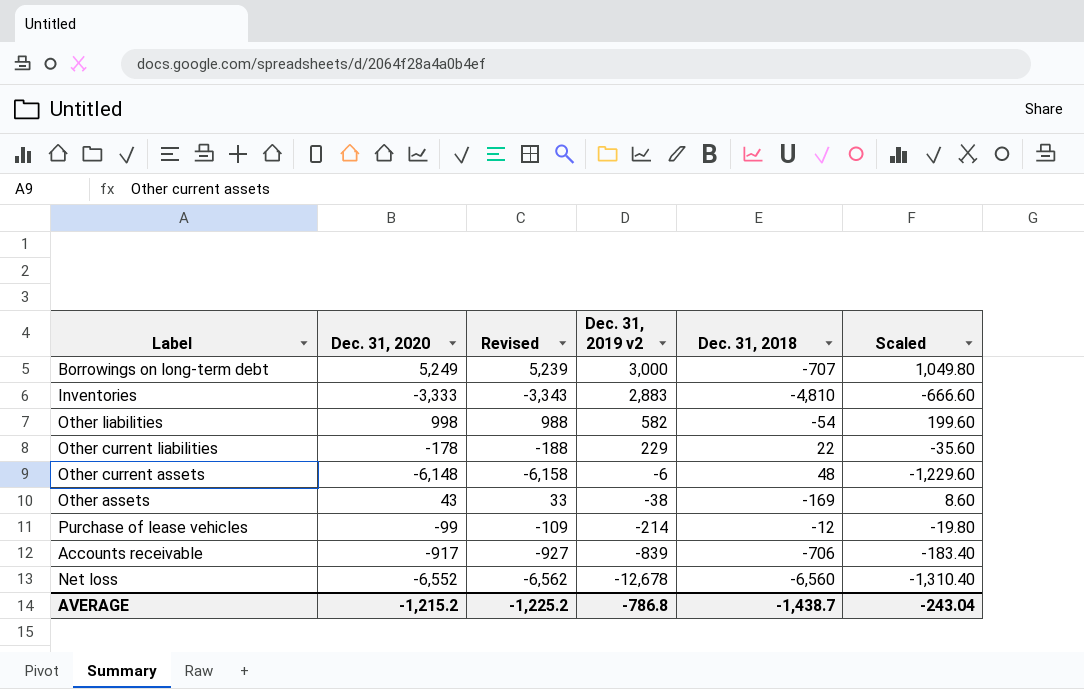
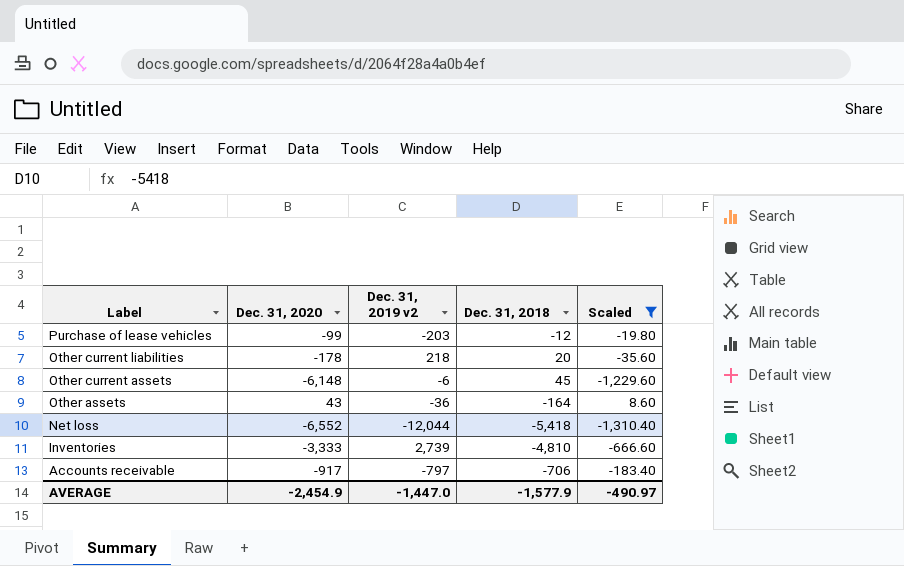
filter: none -> Scaled <= 8.60
row order: Dec. 31, 2019 v2 descending -> Label descending
column Revised | formula: [Dec. 31, 2020] - 10 -> none
Purchase of lease vehicles | Dec. 31, 2019 v2: -214 -> -203
Other current liabilities | Dec. 31, 2019 v2: 229 -> 218
Other current liabilities | Dec. 31, 2018: 22 -> 20
Other current assets | Dec. 31, 2018: 48 -> 45
Other assets | Dec. 31, 2019 v2: -38 -> -36
Other assets | Dec. 31, 2018: -169 -> -164
Net loss | Dec. 31, 2019 v2: -12,678 -> -12,044
Net loss | Dec. 31, 2018: -6,560 -> -5,418
Inventories | Dec. 31, 2019 v2: 2,883 -> 2,739
Accounts receivable | Dec. 31, 2019 v2: -839 -> -797
AVERAGE | Dec. 31, 2020: -1,215.2 -> -2,454.9
AVERAGE | Dec. 31, 2019 v2: -786.8 -> -1,447.0
AVERAGE | Dec. 31, 2018: -1,438.7 -> -1,577.9
AVERAGE | Scaled: -243.04 -> -490.97

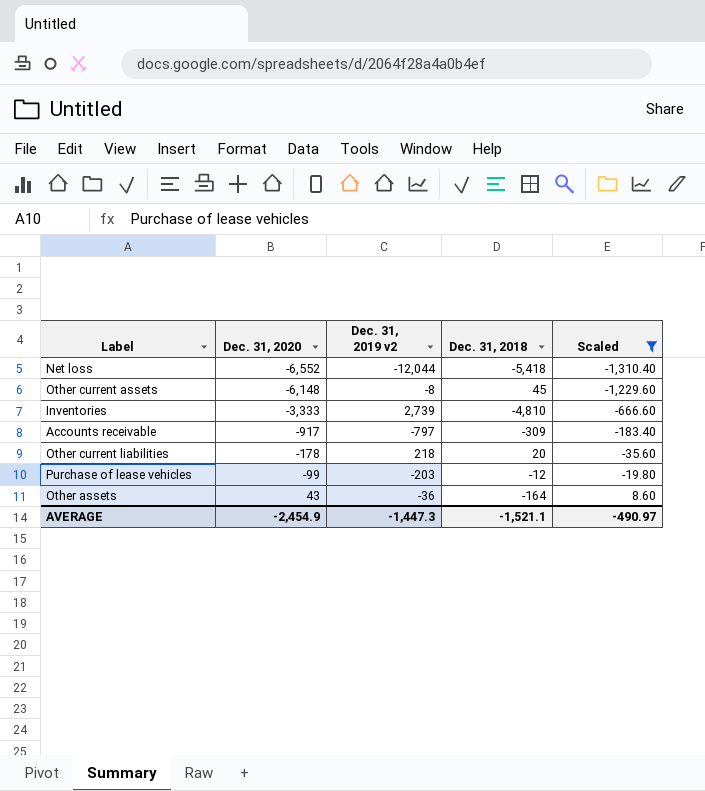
row order: Label descending -> Dec. 31, 2020 ascending
Other current assets | Dec. 31, 2019 v2: -6 -> -8
Accounts receivable | Dec. 31, 2018: -706 -> -309
AVERAGE | Dec. 31, 2019 v2: -1,447.0 -> -1,447.3
AVERAGE | Dec. 31, 2018: -1,577.9 -> -1,521.1

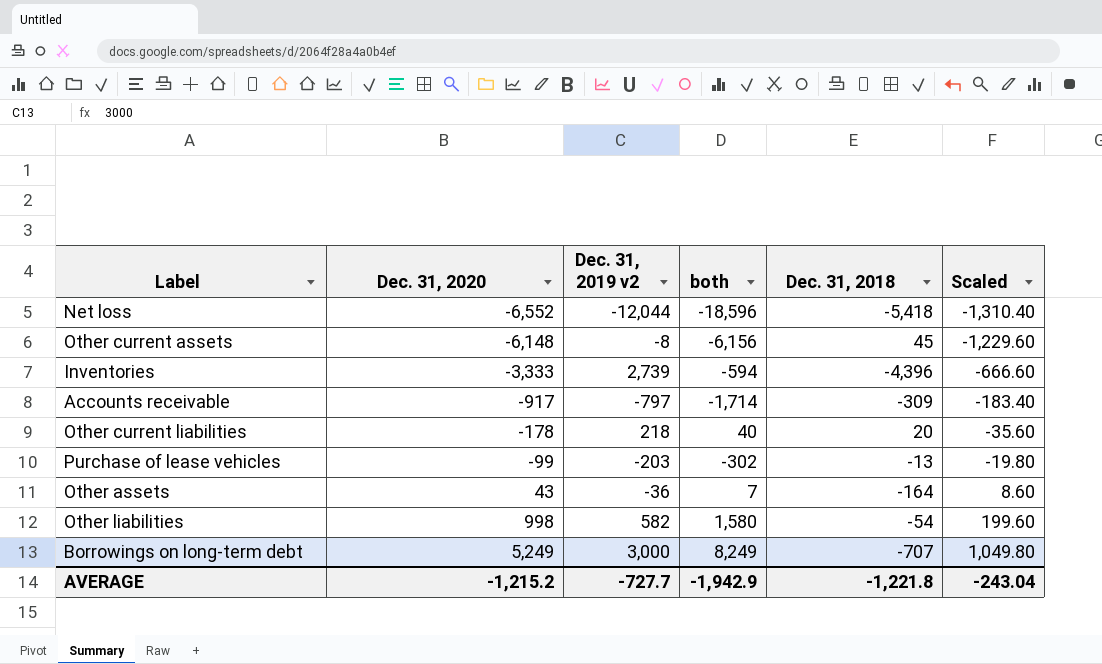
filter: Scaled <= 8.60 -> none
column both | formula: none -> [Dec. 31, 2020] + [Dec. 31, 2019 v2]
Inventories | Dec. 31, 2018: -4,810 -> -4,396
Purchase of lease vehicles | Dec. 31, 2018: -12 -> -13
AVERAGE | Dec. 31, 2020: -2,454.9 -> -1,215.2
AVERAGE | Dec. 31, 2019 v2: -1,447.3 -> -727.7
AVERAGE | Dec. 31, 2018: -1,521.1 -> -1,221.8
AVERAGE | Scaled: -490.97 -> -243.04

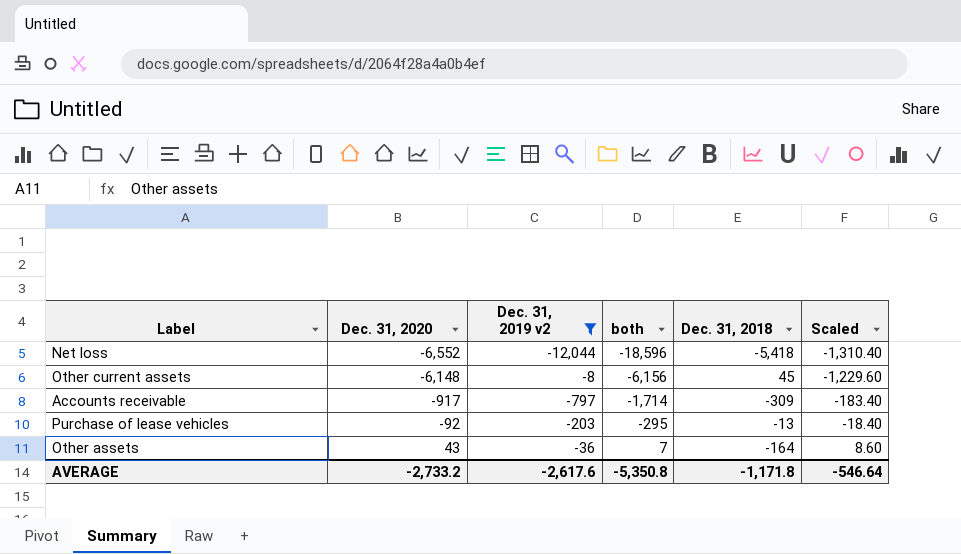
filter: none -> Dec. 31, 2019 v2 <= -8
Purchase of lease vehicles | Dec. 31, 2020: -99 -> -92
Purchase of lease vehicles | both: -302 -> -295
Purchase of lease vehicles | Scaled: -19.80 -> -18.40
AVERAGE | Dec. 31, 2020: -1,215.2 -> -2,733.2
AVERAGE | Dec. 31, 2019 v2: -727.7 -> -2,617.6
AVERAGE | both: -1,942.9 -> -5,350.8
AVERAGE | Dec. 31, 2018: -1,221.8 -> -1,171.8
AVERAGE | Scaled: -243.04 -> -546.64

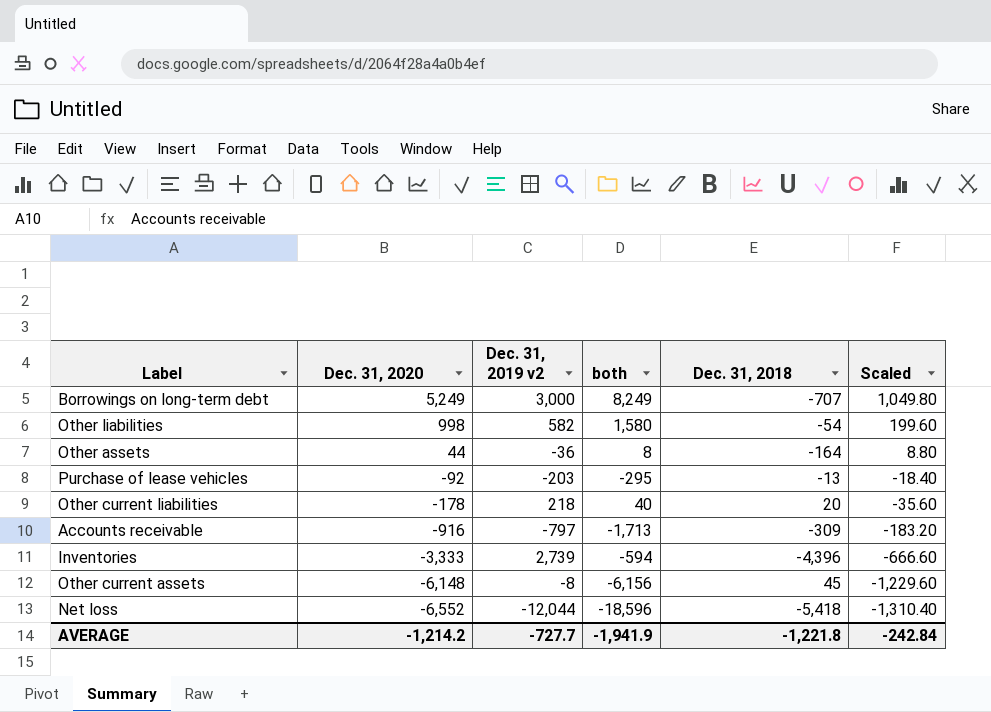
filter: Dec. 31, 2019 v2 <= -8 -> none
row order: Dec. 31, 2020 ascending -> Dec. 31, 2020 descending
Other assets | Dec. 31, 2020: 43 -> 44
Other assets | both: 7 -> 8
Other assets | Scaled: 8.60 -> 8.80
Accounts receivable | Dec. 31, 2020: -917 -> -916
Accounts receivable | both: -1,714 -> -1,713
Accounts receivable | Scaled: -183.40 -> -183.20
AVERAGE | Dec. 31, 2020: -2,733.2 -> -1,214.2
AVERAGE | Dec. 31, 2019 v2: -2,617.6 -> -727.7
AVERAGE | both: -5,350.8 -> -1,941.9
AVERAGE | Dec. 31, 2018: -1,171.8 -> -1,221.8
AVERAGE | Scaled: -546.64 -> -242.84

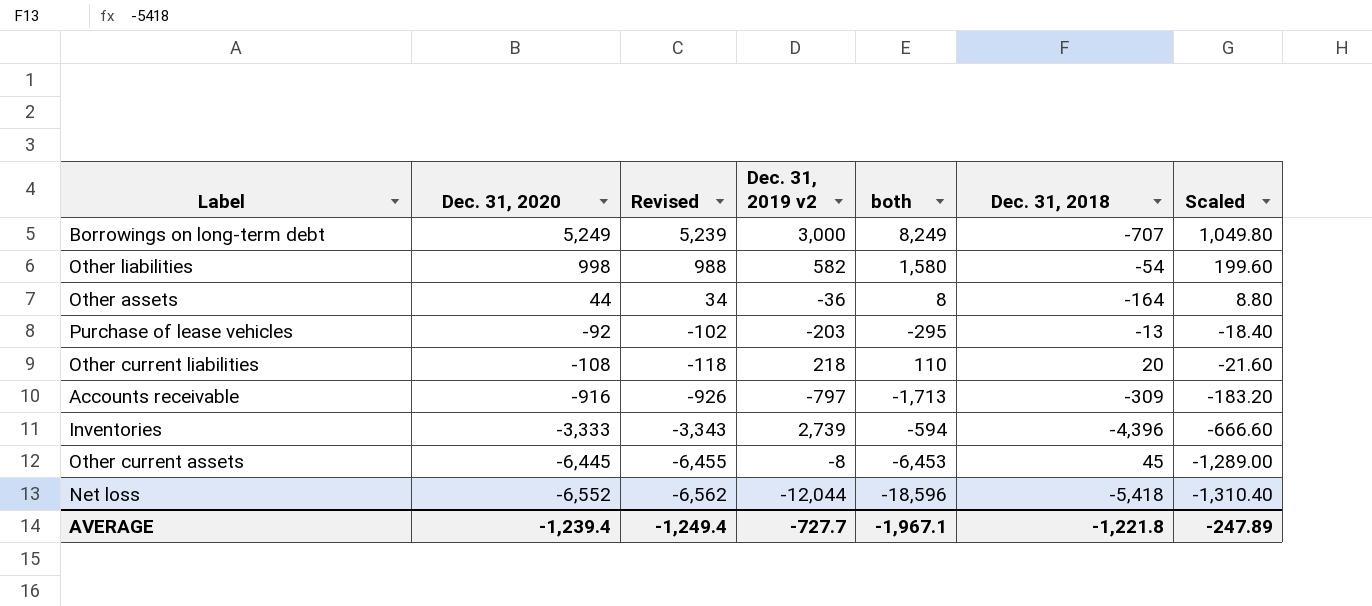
column Revised | formula: none -> [Dec. 31, 2020] - 10
Other current liabilities | Dec. 31, 2020: -178 -> -108
Other current liabilities | both: 40 -> 110
Other current liabilities | Scaled: -35.60 -> -21.60
Other current assets | Dec. 31, 2020: -6,148 -> -6,445
Other current assets | both: -6,156 -> -6,453
Other current assets | Scaled: -1,229.60 -> -1,289.00
AVERAGE | Dec. 31, 2020: -1,214.2 -> -1,239.4
AVERAGE | both: -1,941.9 -> -1,967.1
AVERAGE | Scaled: -242.84 -> -247.89

